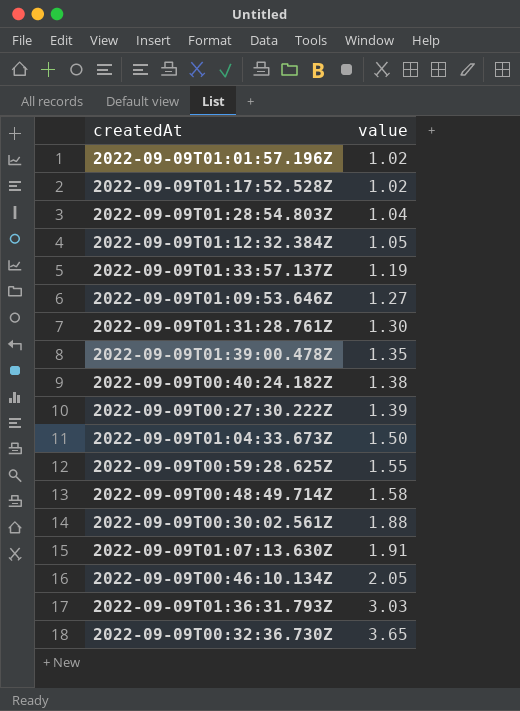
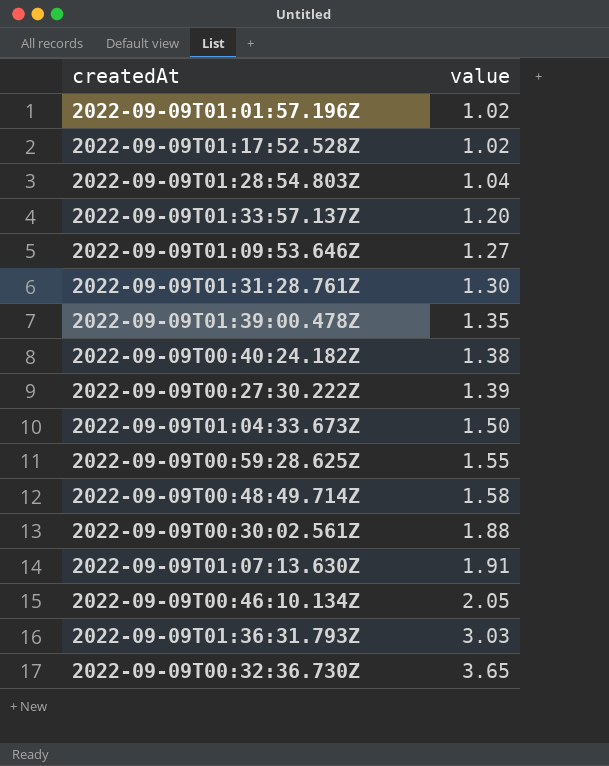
row 2022-09-09T01:12:32.384Z: 1.05 -> none
2022-09-09T01:33:57.137Z | value: 1.19 -> 1.20

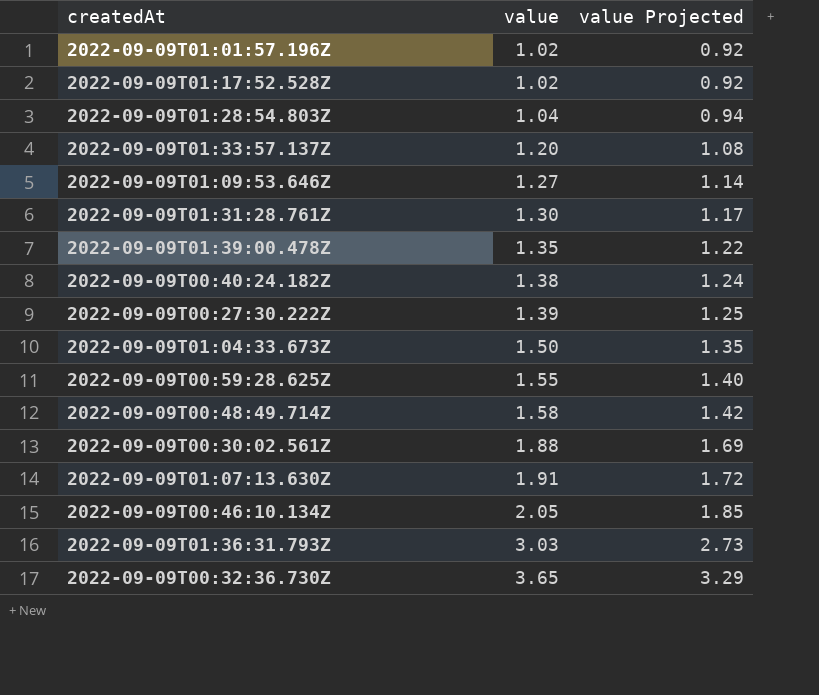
column value Projected | formula: none -> [value] * 0.9

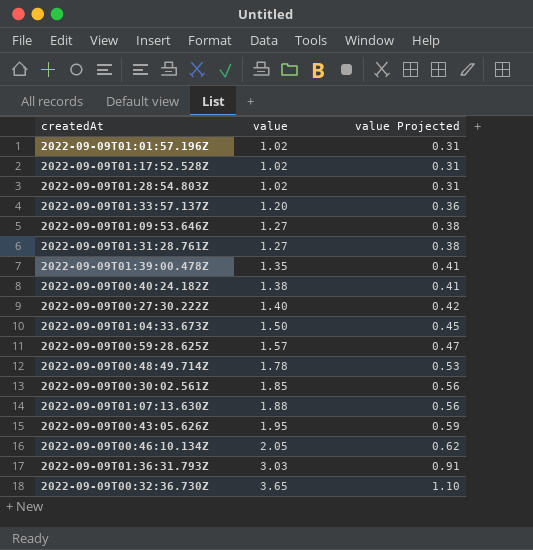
column value Projected | formula: [value] * 0.9 -> [value] * 0.3
2022-09-09T01:28:54.803Z | value: 1.04 -> 1.02
2022-09-09T01:31:28.761Z | value: 1.30 -> 1.27
2022-09-09T00:27:30.222Z | value: 1.39 -> 1.40
2022-09-09T00:59:28.625Z | value: 1.55 -> 1.57
2022-09-09T00:48:49.714Z | value: 1.58 -> 1.78
2022-09-09T00:30:02.561Z | value: 1.88 -> 1.85
2022-09-09T01:07:13.630Z | value: 1.91 -> 1.88
row 2022-09-09T00:43:05.626Z: none -> 1.95 | 0.59

